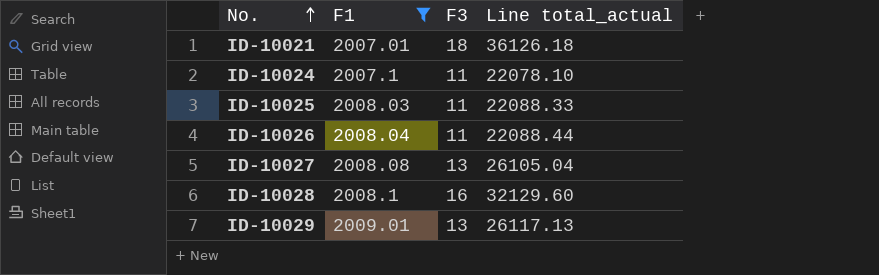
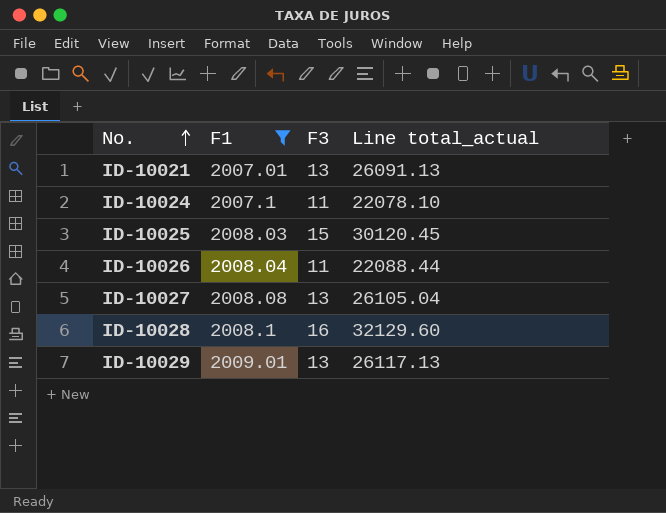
ID-10021 | F3: 18 -> 13
ID-10021 | Line total_actual: 36126.18 -> 26091.13
ID-10025 | F3: 11 -> 15
ID-10025 | Line total_actual: 22088.33 -> 30120.45

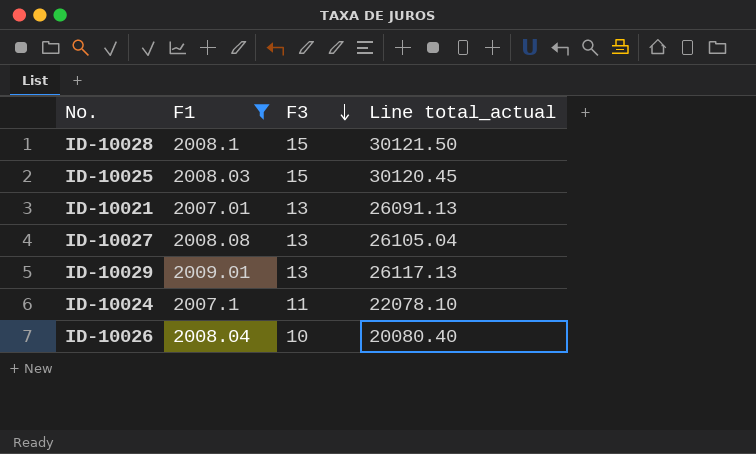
row order: No. ascending -> F3 descending
ID-10028 | F3: 16 -> 15
ID-10028 | Line total_actual: 32129.60 -> 30121.50
ID-10026 | F3: 11 -> 10
ID-10026 | Line total_actual: 22088.44 -> 20080.40

